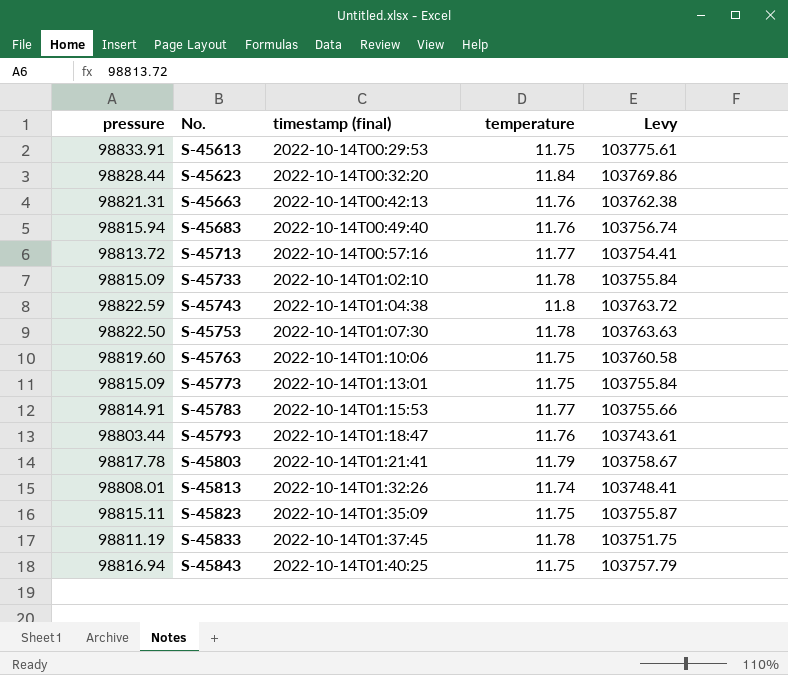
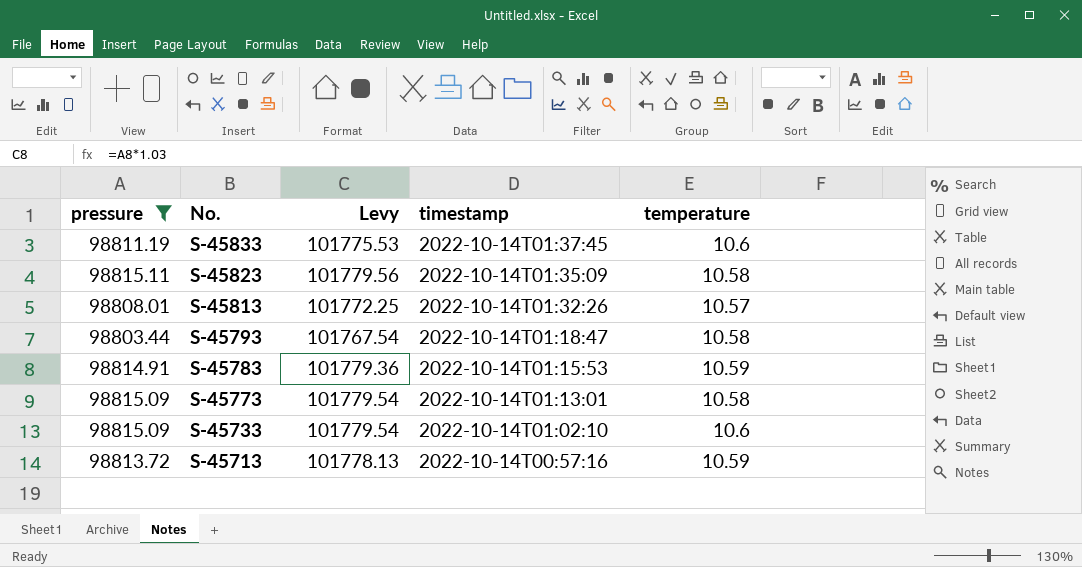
filter: none -> pressure <= 98815.11
row order: No. ascending -> No. descending
column Levy | formula: [pressure] * 1.05 -> [pressure] * 1.03
column Levy | position: 5 -> 3
column name: timestamp (final) -> timestamp
S-45833 | temperature: 11.78 -> 10.6
S-45823 | temperature: 11.75 -> 10.58
S-45813 | temperature: 11.74 -> 10.57
S-45793 | temperature: 11.76 -> 10.58
S-45783 | temperature: 11.77 -> 10.59
S-45773 | temperature: 11.75 -> 10.58
S-45733 | temperature: 11.78 -> 10.6
S-45713 | temperature: 11.77 -> 10.59

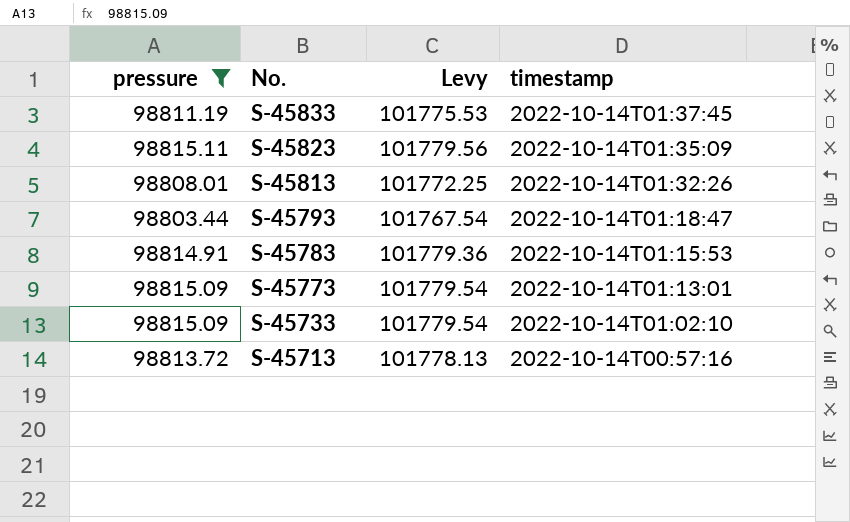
column temperature | position: 5 -> none

